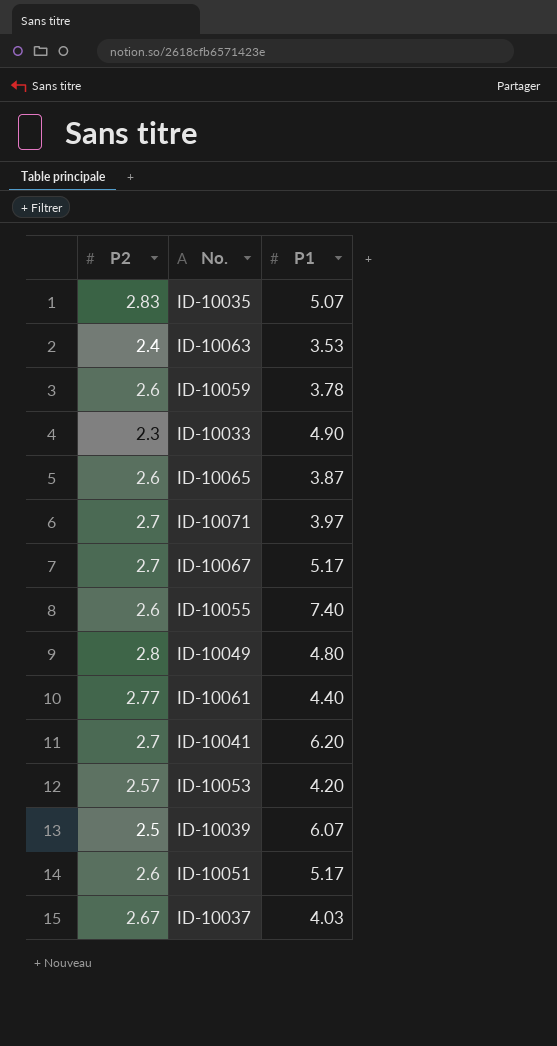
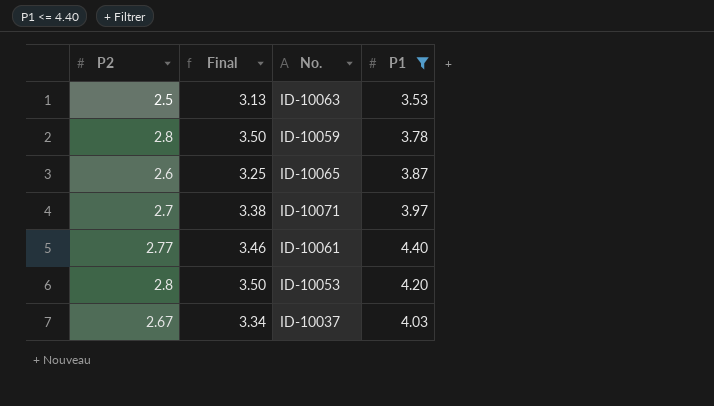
filter: none -> P1 <= 4.40
column Final | formula: none -> [P2] * 1.25
ID-10063 | P2: 2.4 -> 2.5
ID-10059 | P2: 2.6 -> 2.8
ID-10053 | P2: 2.57 -> 2.8

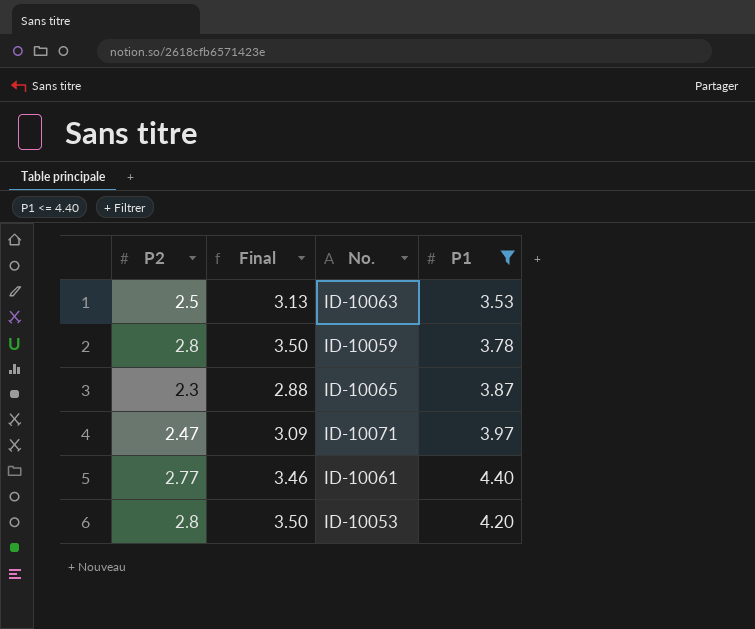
row ID-10037: 2.67 | 3.34 | 4.03 -> none
ID-10065 | P2: 2.6 -> 2.3
ID-10065 | Final: 3.25 -> 2.88
ID-10071 | P2: 2.7 -> 2.47
ID-10071 | Final: 3.38 -> 3.09

